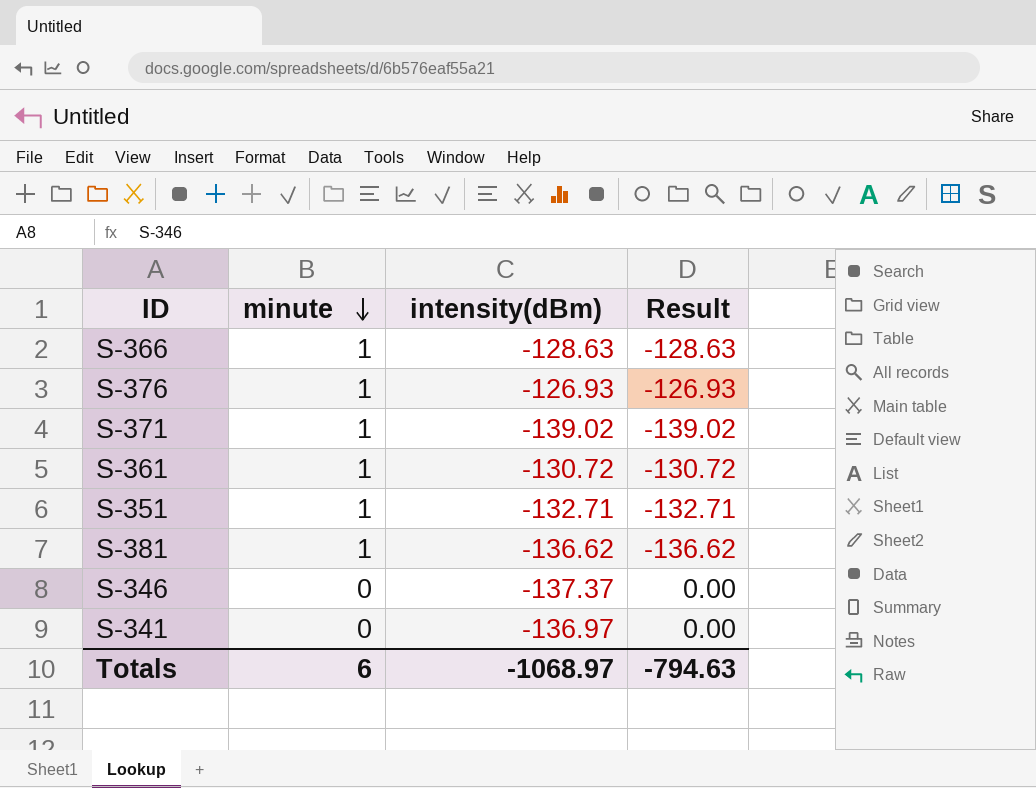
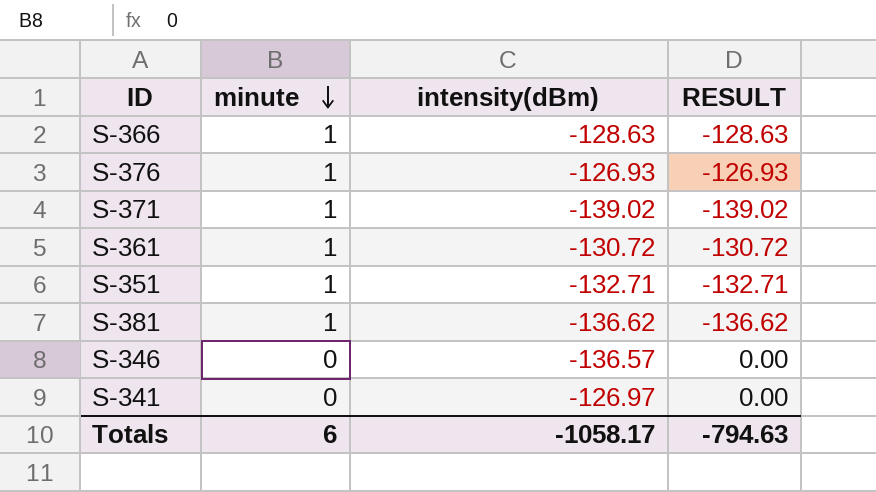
column name: Result -> RESULT
S-346 | intensity(dBm): -137.37 -> -136.57
S-341 | intensity(dBm): -136.97 -> -126.97
Totals | intensity(dBm): -1068.97 -> -1058.17

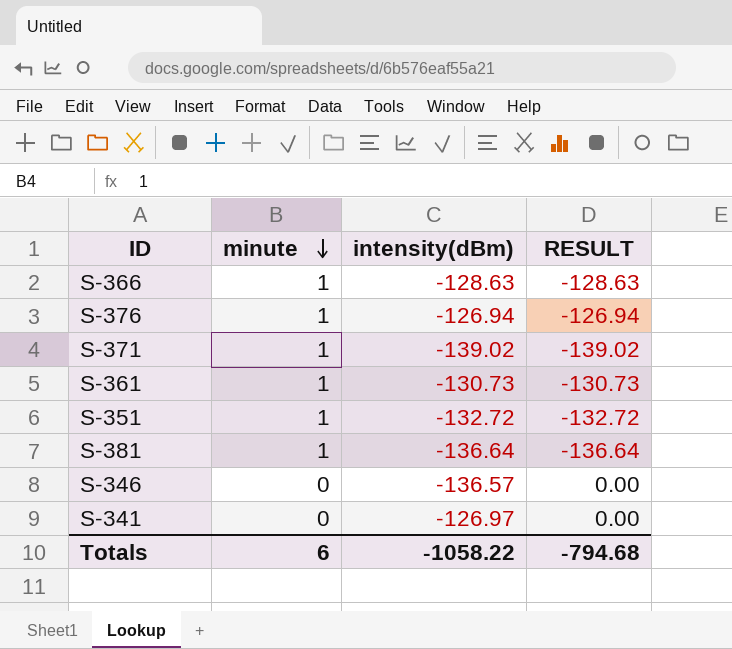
S-376 | intensity(dBm): -126.93 -> -126.94
S-376 | RESULT: -126.93 -> -126.94
S-361 | intensity(dBm): -130.72 -> -130.73
S-361 | RESULT: -130.72 -> -130.73
S-351 | intensity(dBm): -132.71 -> -132.72
S-351 | RESULT: -132.71 -> -132.72
S-381 | intensity(dBm): -136.62 -> -136.64
S-381 | RESULT: -136.62 -> -136.64
Totals | intensity(dBm): -1058.17 -> -1058.22
Totals | RESULT: -794.63 -> -794.68

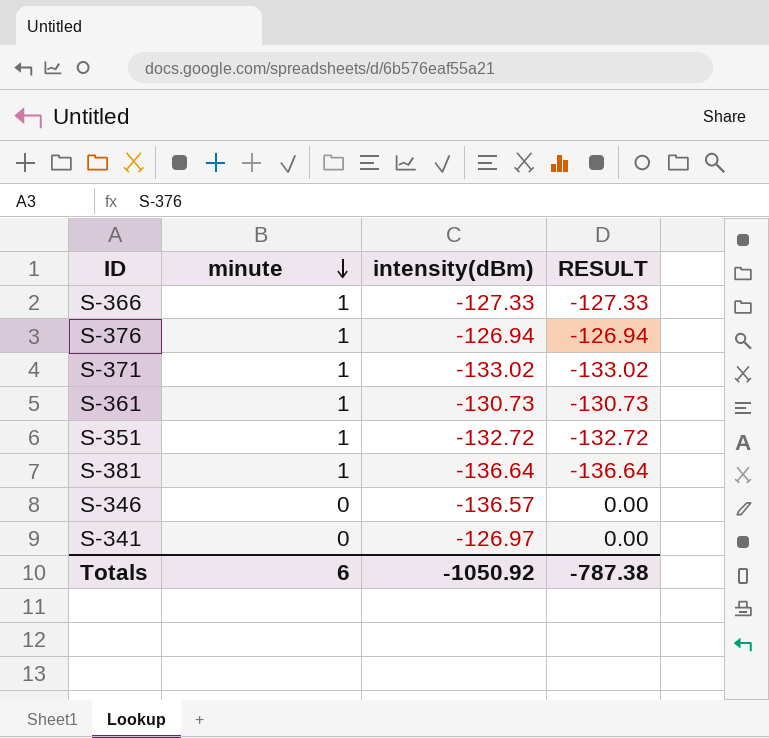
S-366 | intensity(dBm): -128.63 -> -127.33
S-366 | RESULT: -128.63 -> -127.33
S-371 | intensity(dBm): -139.02 -> -133.02
S-371 | RESULT: -139.02 -> -133.02
Totals | intensity(dBm): -1058.22 -> -1050.92
Totals | RESULT: -794.68 -> -787.38

